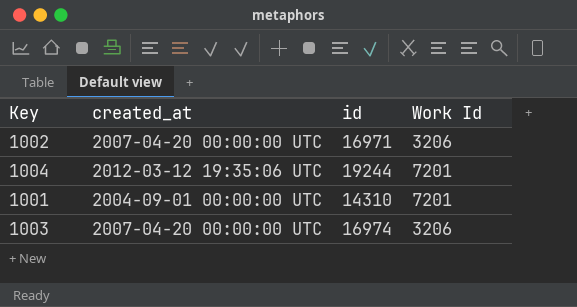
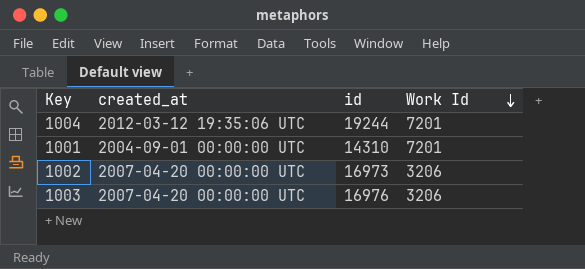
row order: none -> Work Id descending
1002 | id: 16971 -> 16973
1003 | id: 16974 -> 16976

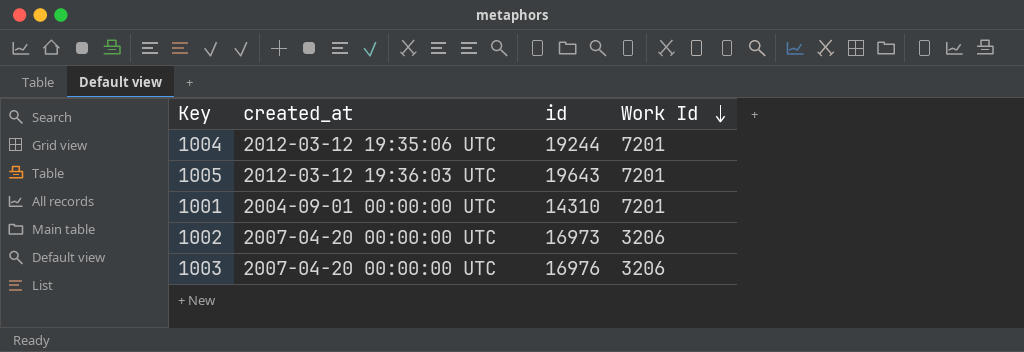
row 1005: none -> 2012-03-12 19:36:03 UTC | 19643 | 7201

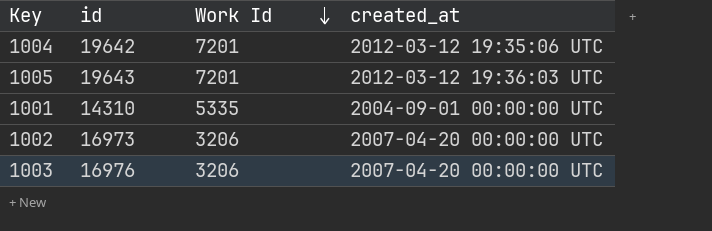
column created_at | position: 2 -> 4
1004 | id: 19244 -> 19642
1001 | Work Id: 7201 -> 5335

